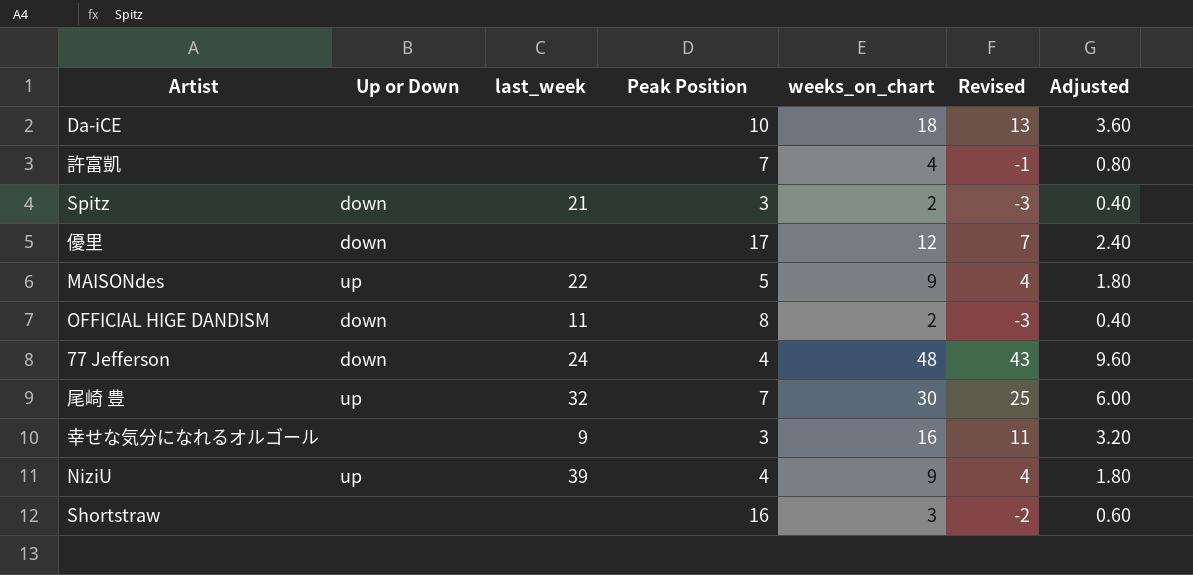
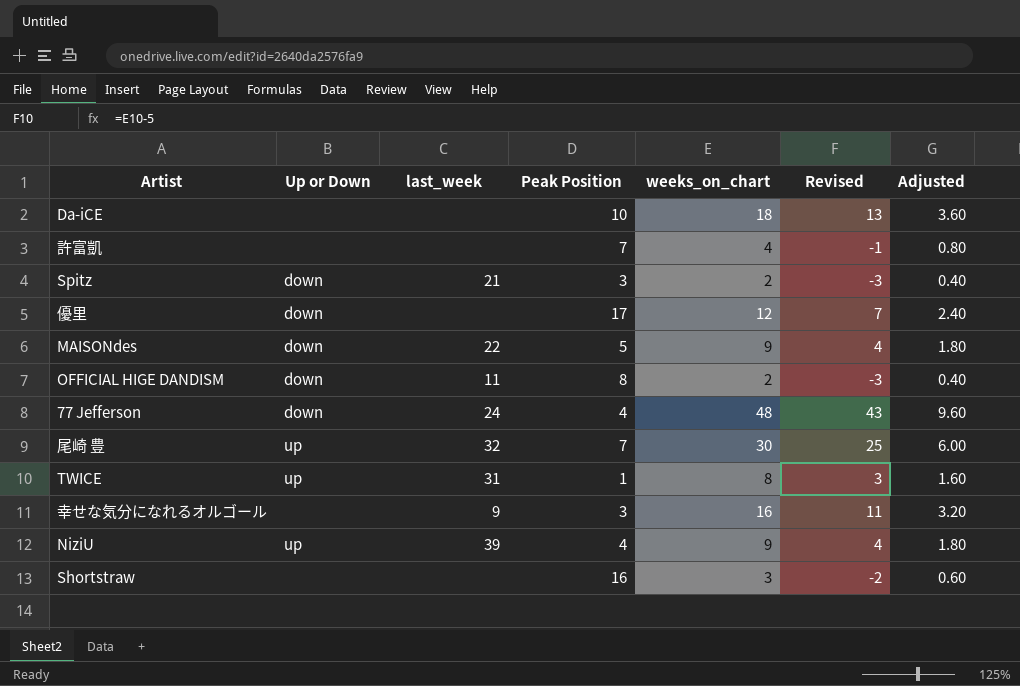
MAISONdes | Up or Down: up -> down
row TWICE: none -> up | 31 | 1 | 8 | 3 | 1.60

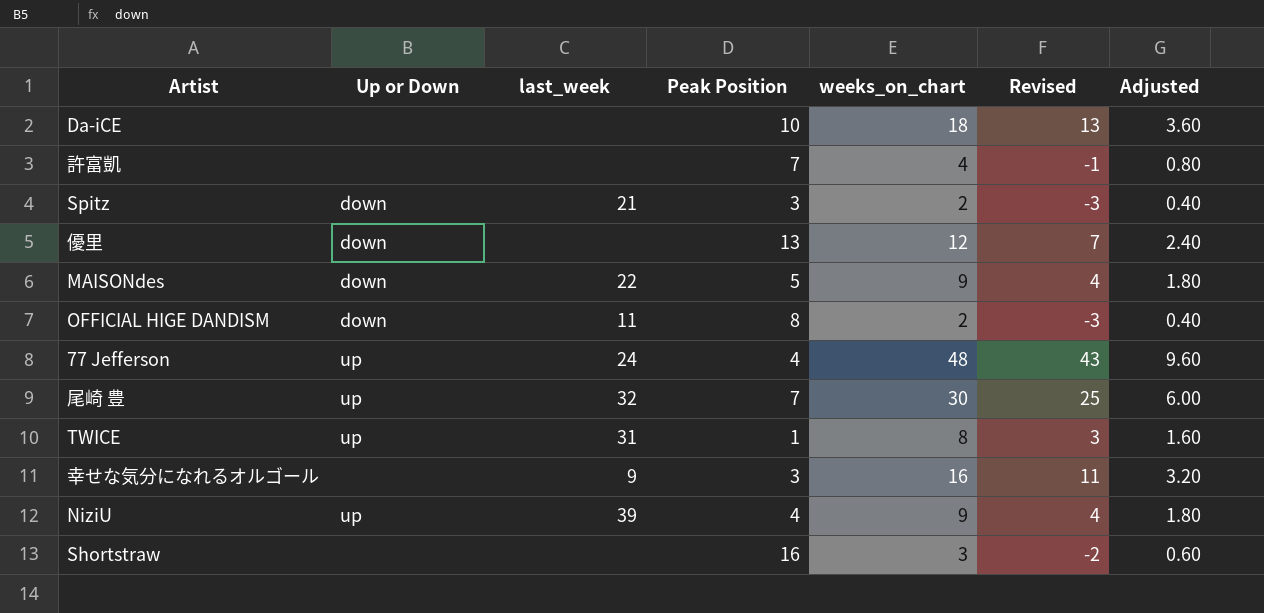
優里 | Peak Position: 17 -> 13
77 Jefferson | Up or Down: down -> up

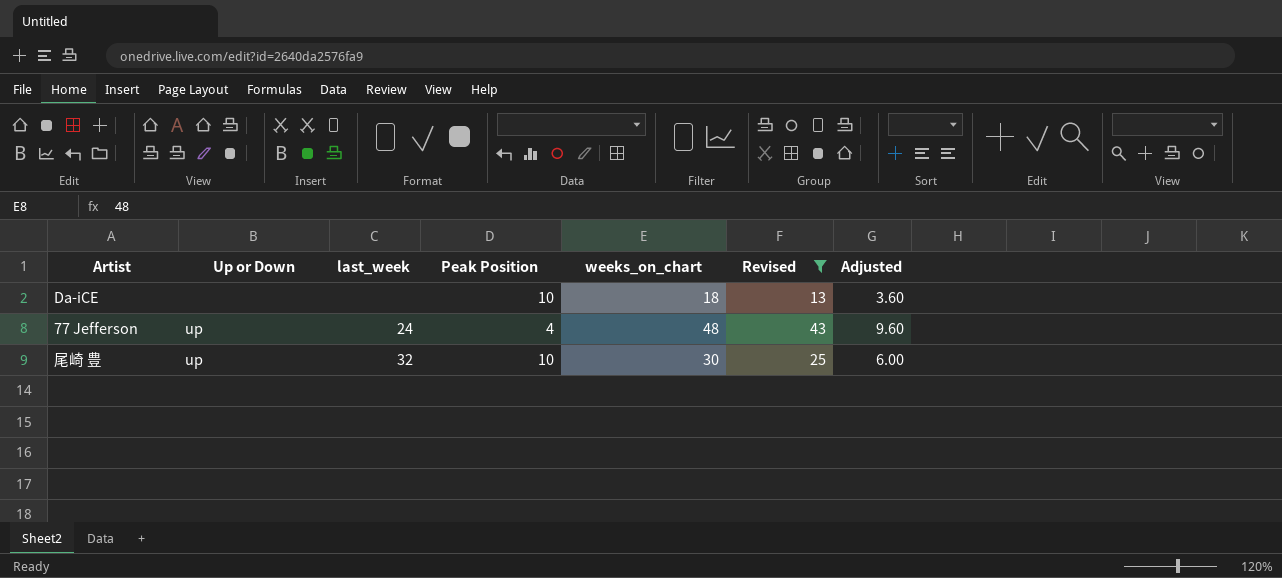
filter: none -> Revised >= 13
尾崎 豊 | Peak Position: 7 -> 10

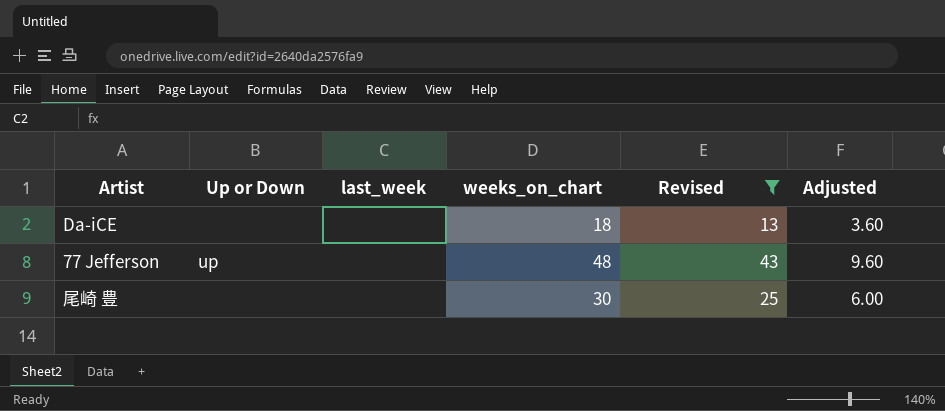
column Peak Position | position: 4 -> none
77 Jefferson | last_week: 24 -> none
尾崎 豊 | Up or Down: up -> none
尾崎 豊 | last_week: 32 -> none

